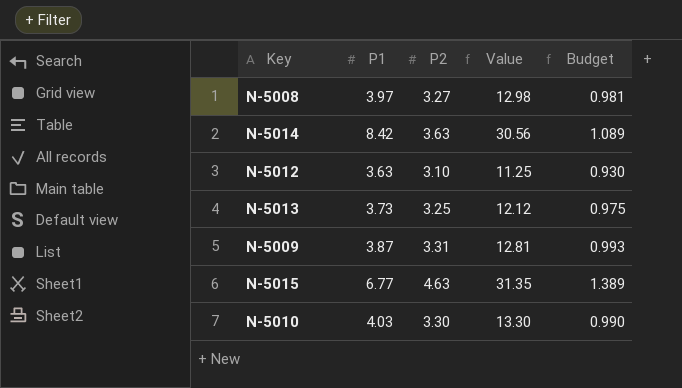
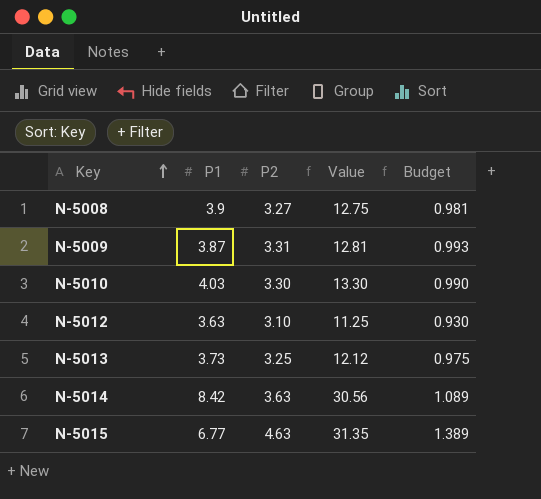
row order: none -> Key ascending
N-5008 | P1: 3.97 -> 3.9
N-5008 | Value: 12.98 -> 12.75

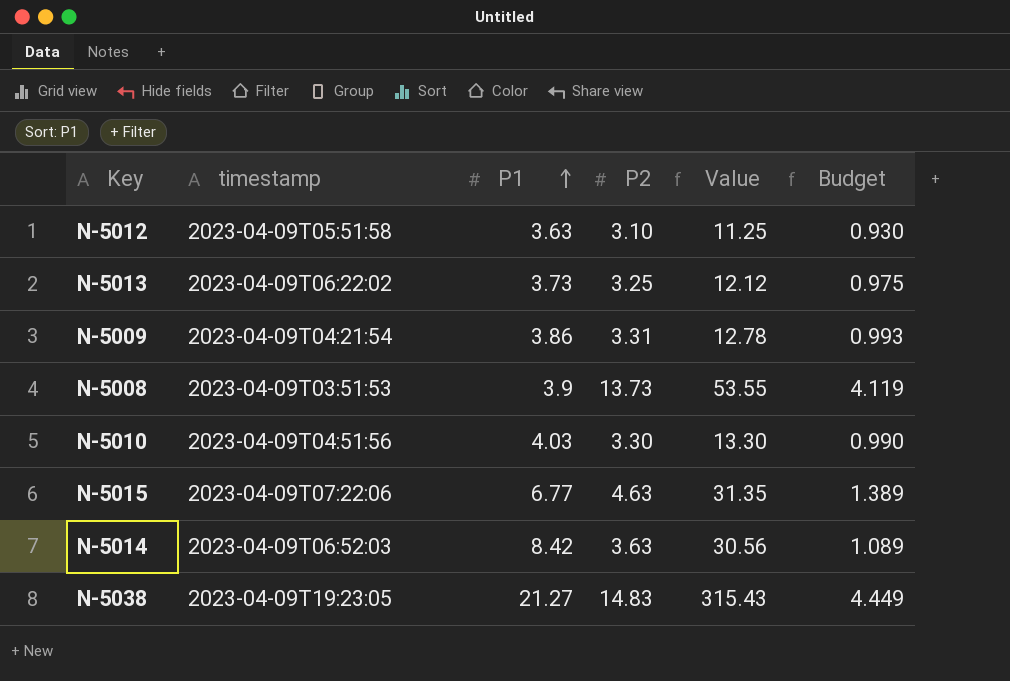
row order: Key ascending -> P1 ascending
column timestamp | position: none -> 2
N-5009 | P1: 3.87 -> 3.86
N-5009 | Value: 12.81 -> 12.78
N-5008 | P2: 3.27 -> 13.73
N-5008 | Value: 12.75 -> 53.55
N-5008 | Budget: 0.981 -> 4.119
row N-5038: none -> 2023-04-09T19:23:05 | 21.27 | 14.83 | 315.43 | 4.449

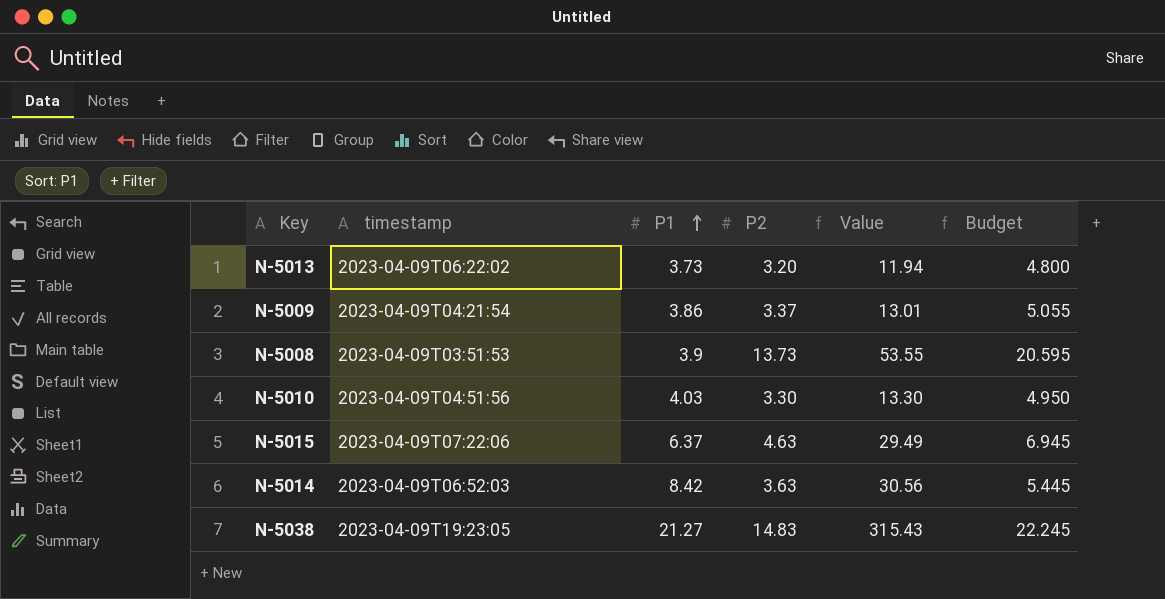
column Budget | formula: [P2] * 0.3 -> [P2] * 1.5
row N-5012: 2023-04-09T05:51:58 | 3.63 | 3.10 | 11.25 | 0.930 -> none
N-5013 | P2: 3.25 -> 3.20
N-5013 | Value: 12.12 -> 11.94
N-5009 | P2: 3.31 -> 3.37
N-5009 | Value: 12.78 -> 13.01
N-5015 | P1: 6.77 -> 6.37
N-5015 | Value: 31.35 -> 29.49

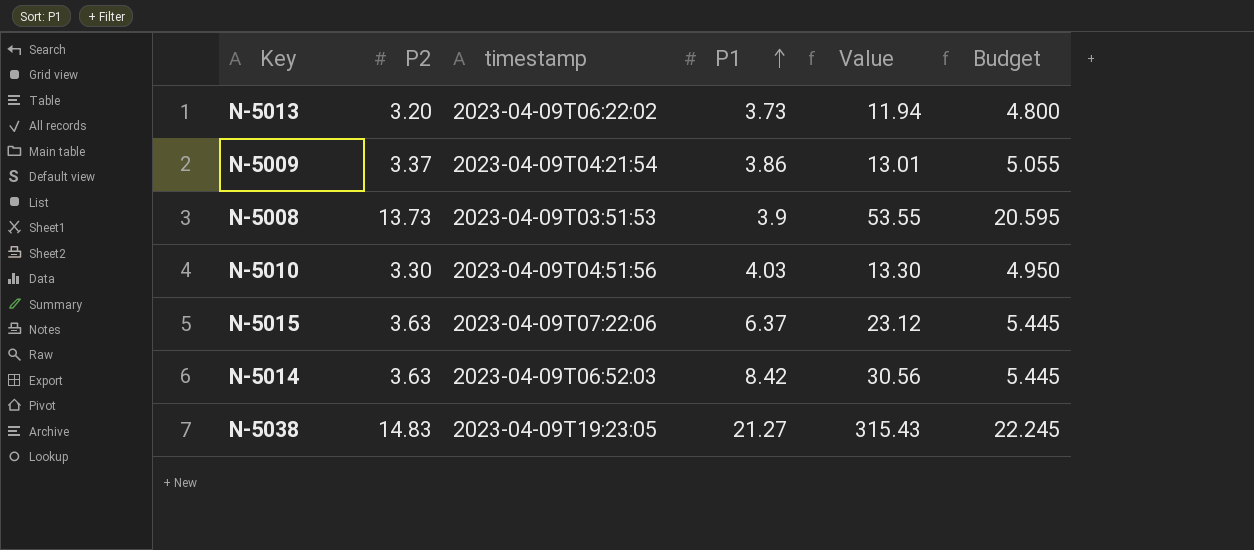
column P2 | position: 4 -> 2
N-5015 | P2: 4.63 -> 3.63
N-5015 | Value: 29.49 -> 23.12
N-5015 | Budget: 6.945 -> 5.445

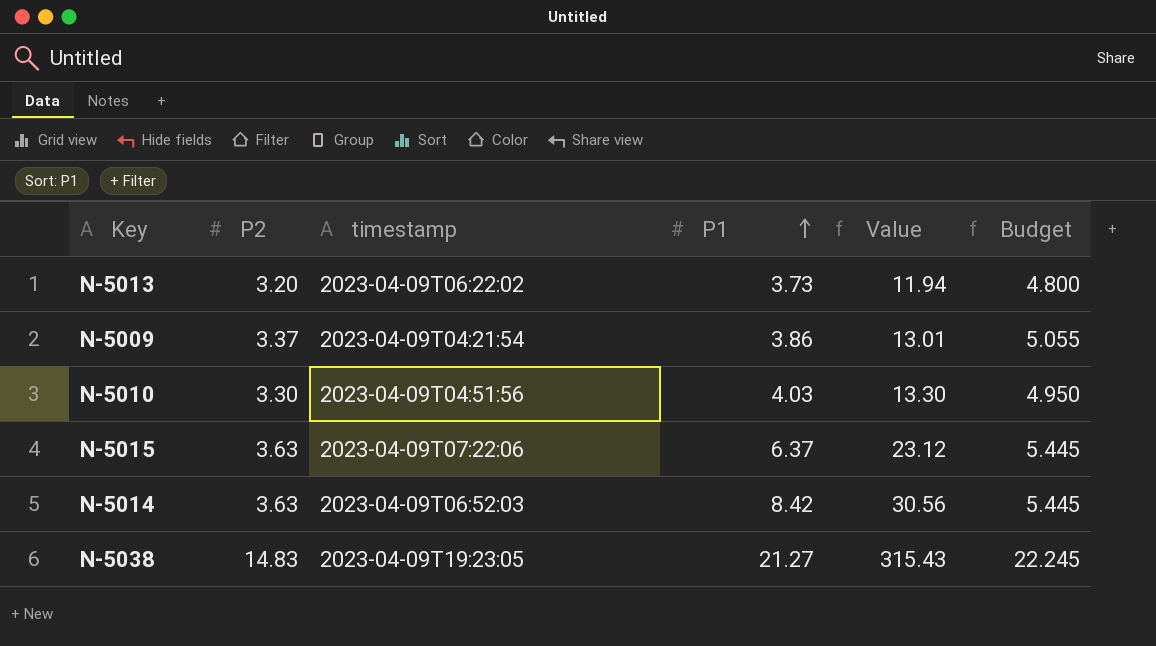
row N-5008: 13.73 | 2023-04-09T03:51:53 | 3.9 | 53.55 | 20.595 -> none

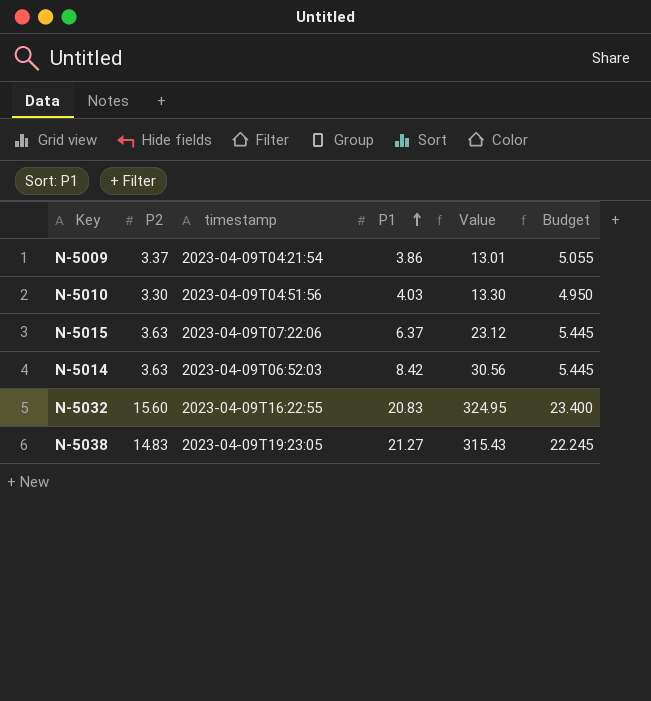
row N-5013: 3.20 | 2023-04-09T06:22:02 | 3.73 | 11.94 | 4.800 -> none
row N-5032: none -> 15.60 | 2023-04-09T16:22:55 | 20.83 | 324.95 | 23.400

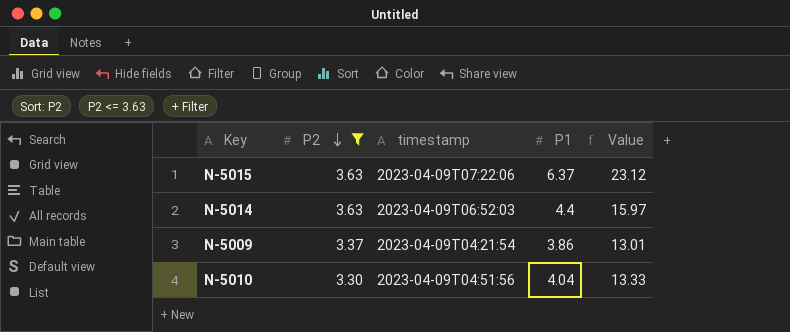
filter: none -> P2 <= 3.63
row order: P1 ascending -> P2 descending
column Budget | formula: [P2] * 1.5 -> none
N-5014 | P1: 8.42 -> 4.4
N-5014 | Value: 30.56 -> 15.97
N-5010 | P1: 4.03 -> 4.04
N-5010 | Value: 13.30 -> 13.33

